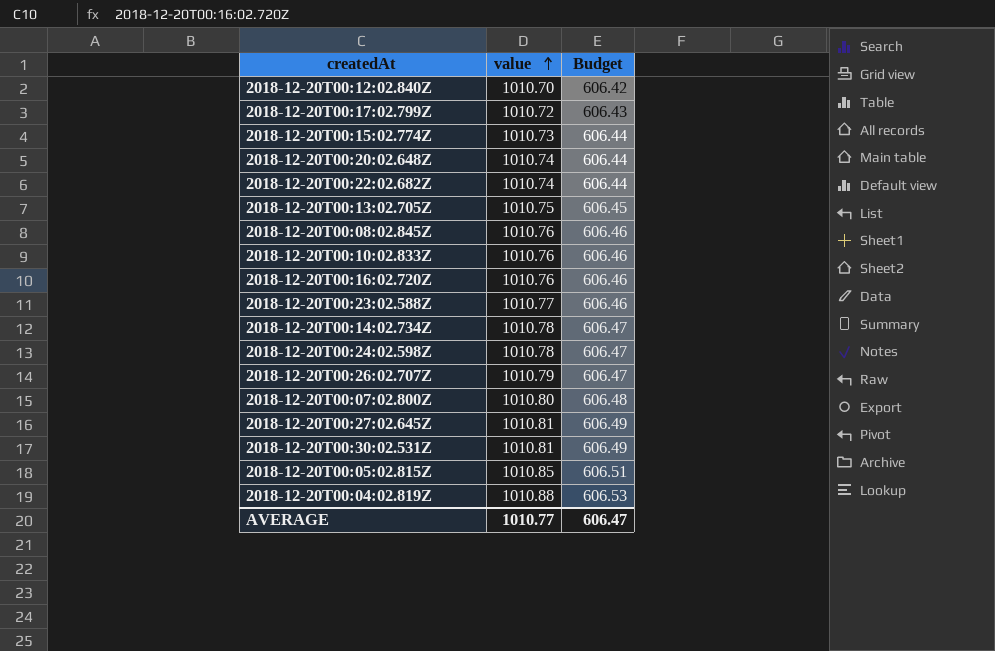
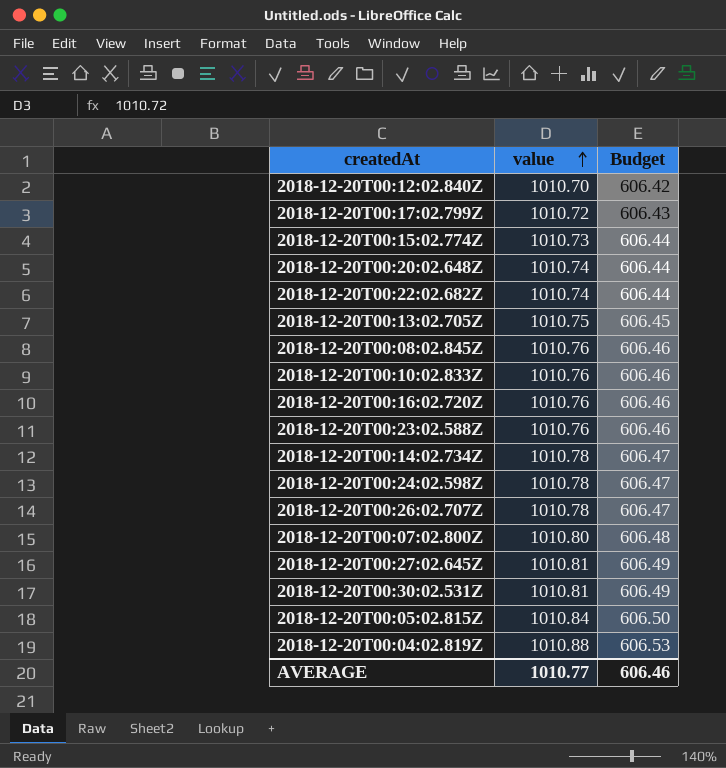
2018-12-20T00:23:02.588Z | value: 1010.77 -> 1010.76
2018-12-20T00:26:02.707Z | value: 1010.79 -> 1010.78
2018-12-20T00:05:02.815Z | value: 1010.85 -> 1010.84
2018-12-20T00:05:02.815Z | Budget: 606.51 -> 606.50
AVERAGE | Budget: 606.47 -> 606.46

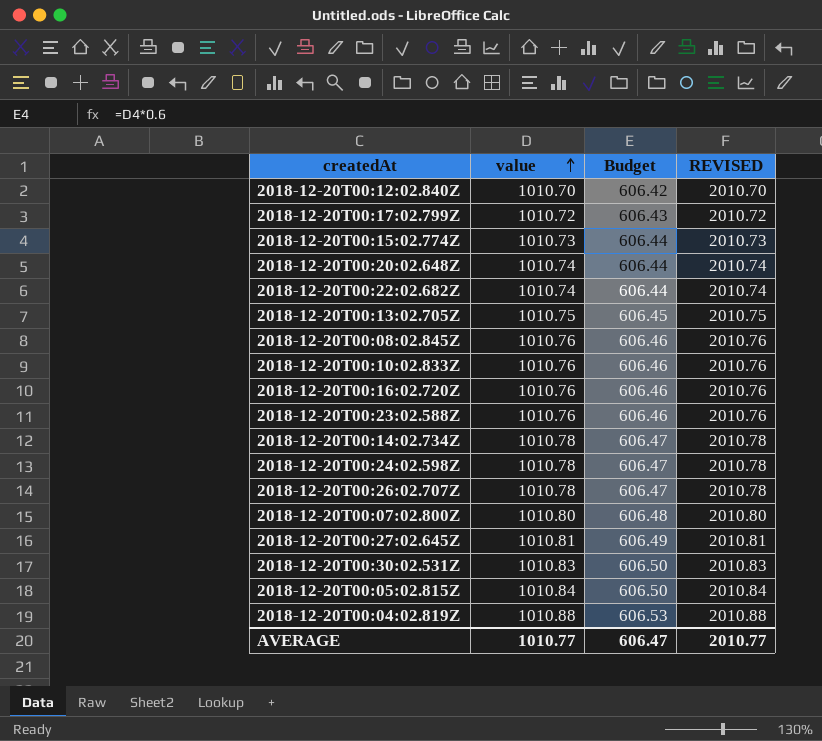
column REVISED | formula: none -> [value] + 1000
2018-12-20T00:30:02.531Z | value: 1010.81 -> 1010.83
2018-12-20T00:30:02.531Z | Budget: 606.49 -> 606.50
AVERAGE | Budget: 606.46 -> 606.47

